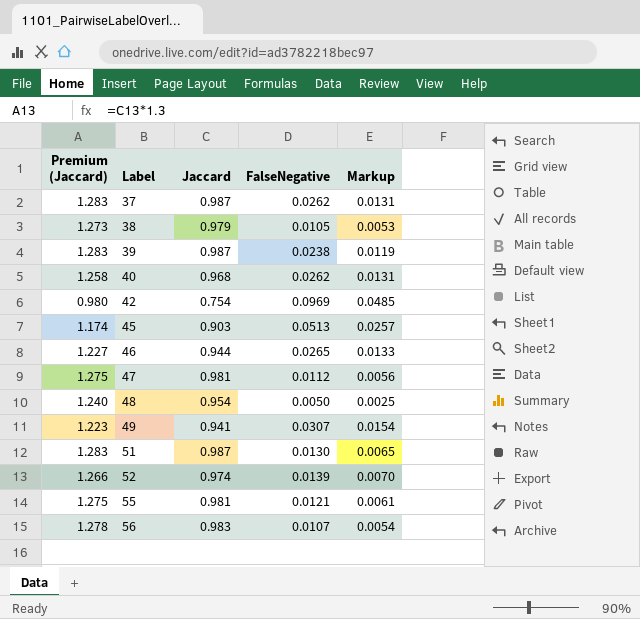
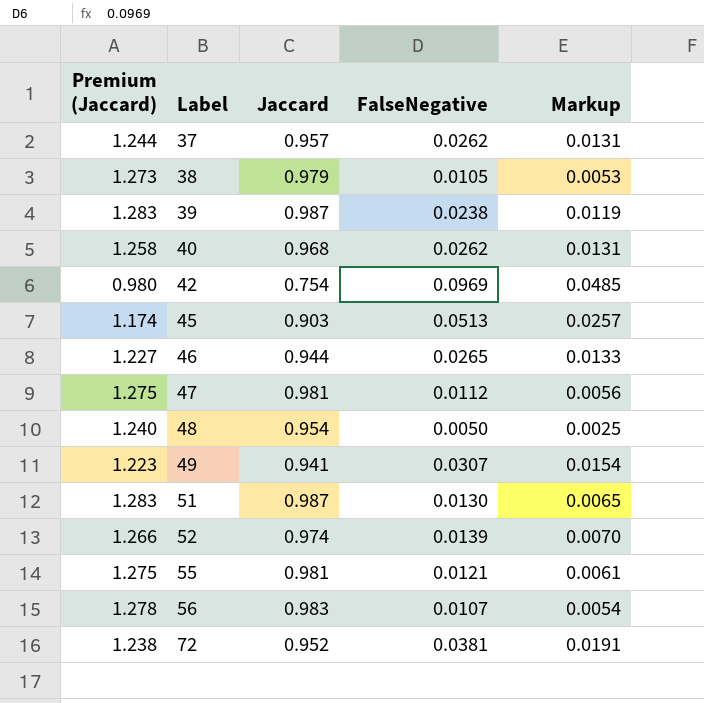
37 | Premium (Jaccard): 1.283 -> 1.244
37 | Jaccard: 0.987 -> 0.957
row 72: none -> 1.238 | 0.952 | 0.0381 | 0.0191

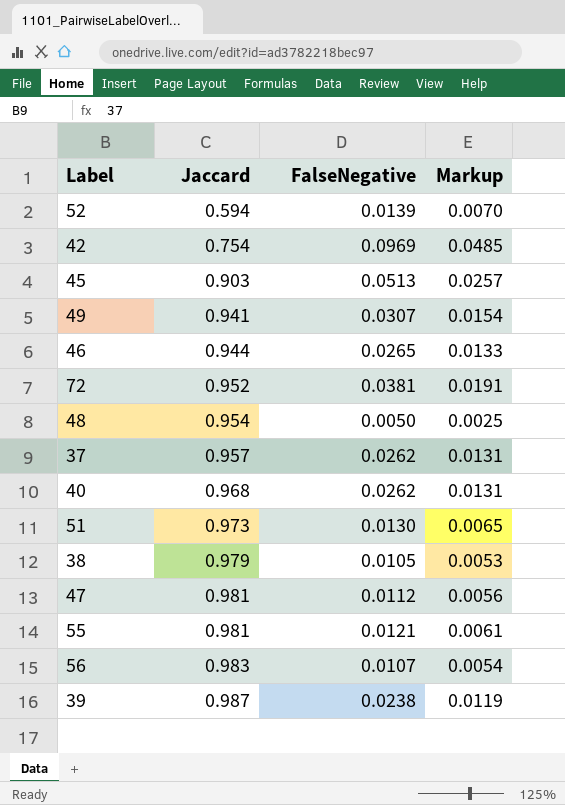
row order: Label ascending -> Jaccard ascending
column Premium (Jaccard) | formula: [Jaccard] * 1.3 -> none
52 | Jaccard: 0.974 -> 0.594
51 | Jaccard: 0.987 -> 0.973

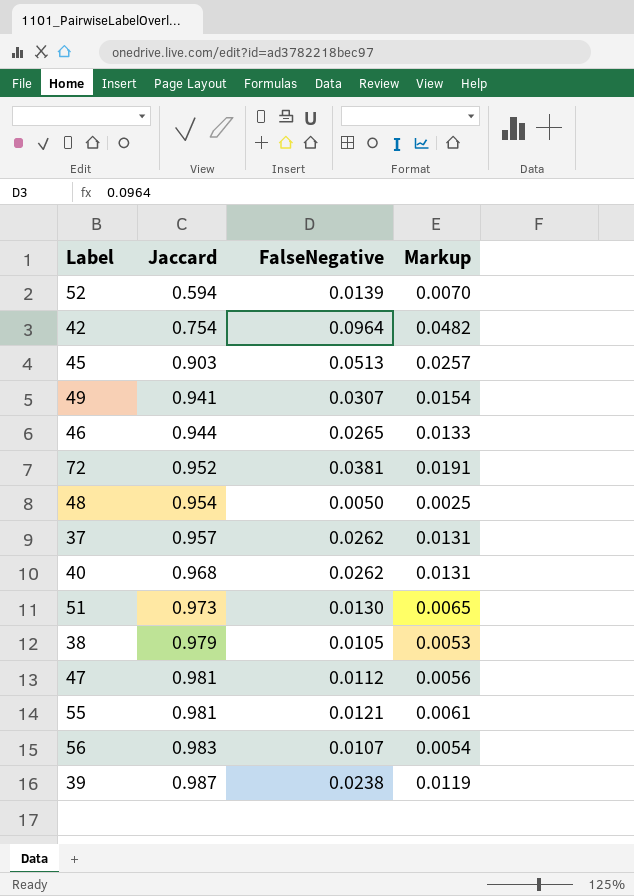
42 | FalseNegative: 0.0969 -> 0.0964
42 | Markup: 0.0485 -> 0.0482

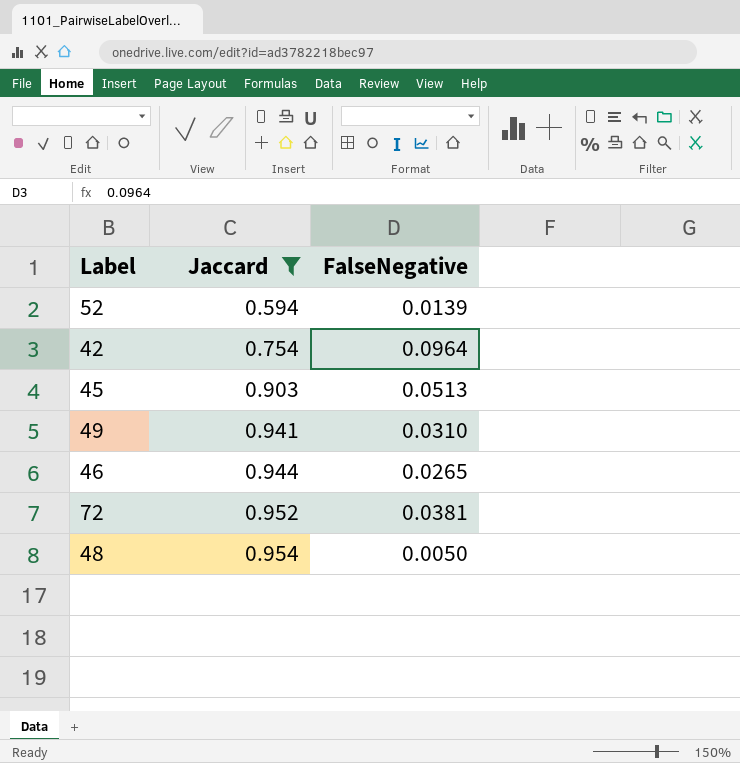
filter: none -> Jaccard <= 0.954
column Markup | formula: [FalseNegative] * 0.5 -> none
49 | FalseNegative: 0.0307 -> 0.0310

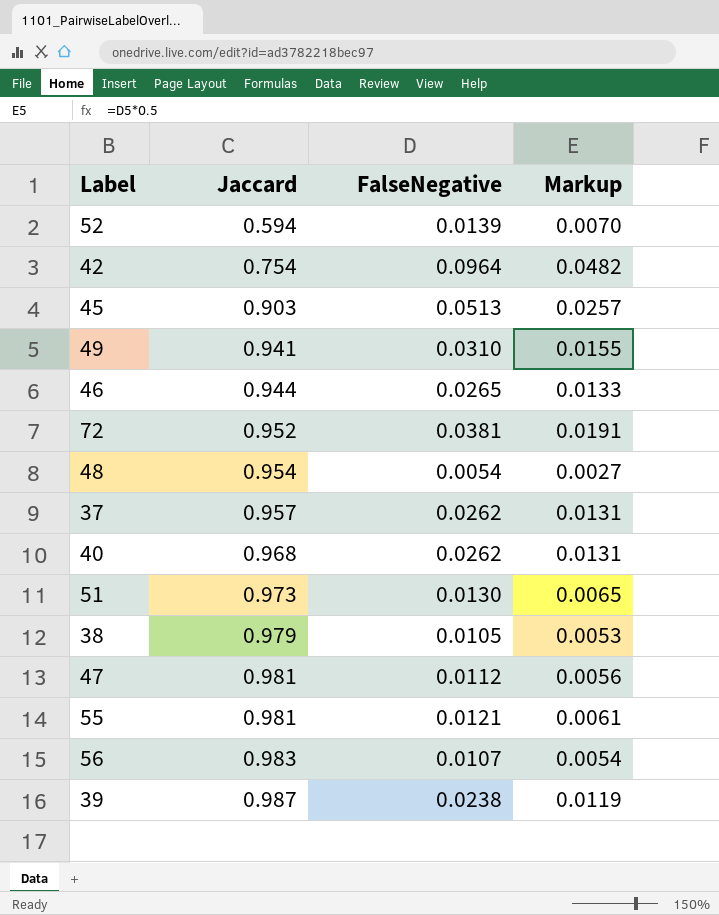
filter: Jaccard <= 0.954 -> none
column Markup | formula: none -> [FalseNegative] * 0.5
48 | FalseNegative: 0.0050 -> 0.0054

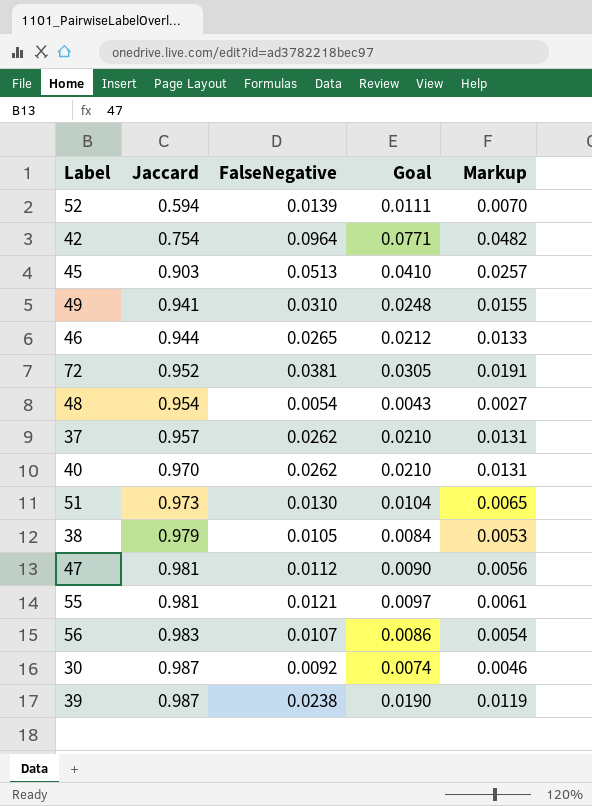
column Goal | formula: none -> [FalseNegative] * 0.8
40 | Jaccard: 0.968 -> 0.970
row 30: none -> 0.987 | 0.0092 | 0.0074 | 0.0046

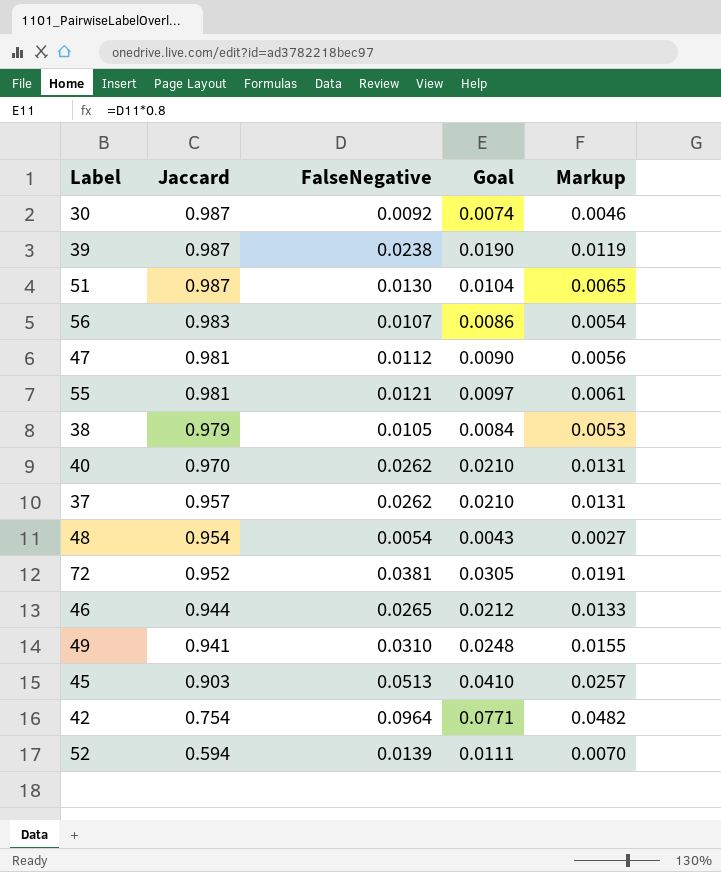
row order: Jaccard ascending -> Jaccard descending
51 | Jaccard: 0.973 -> 0.987

